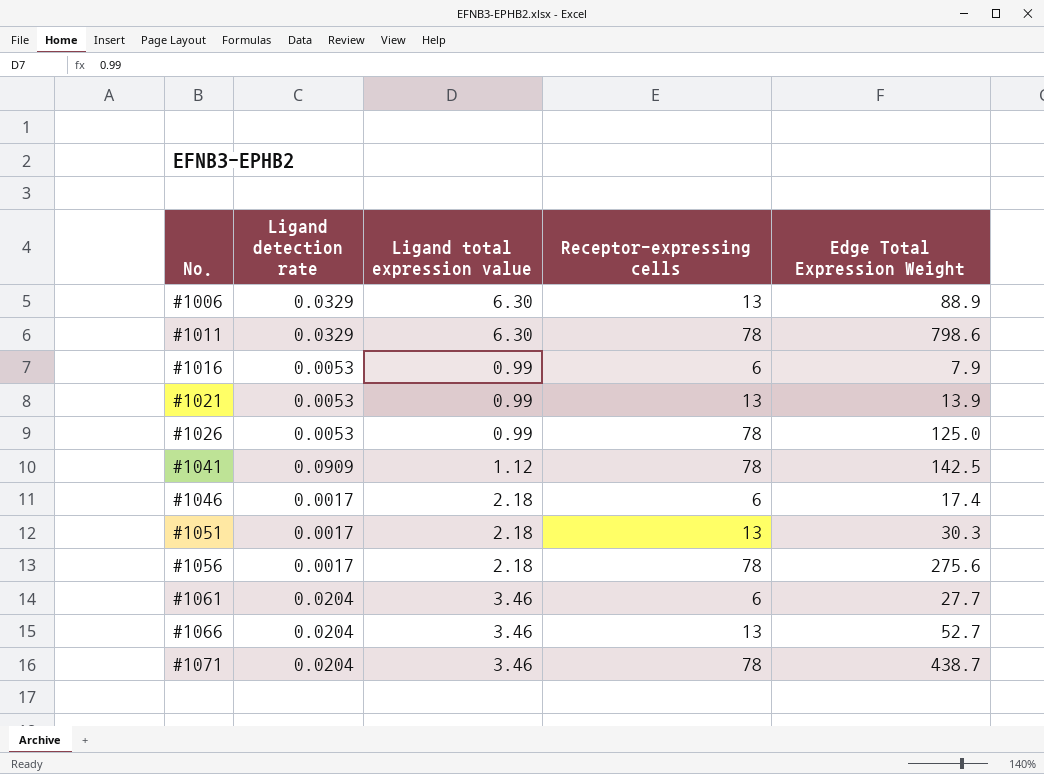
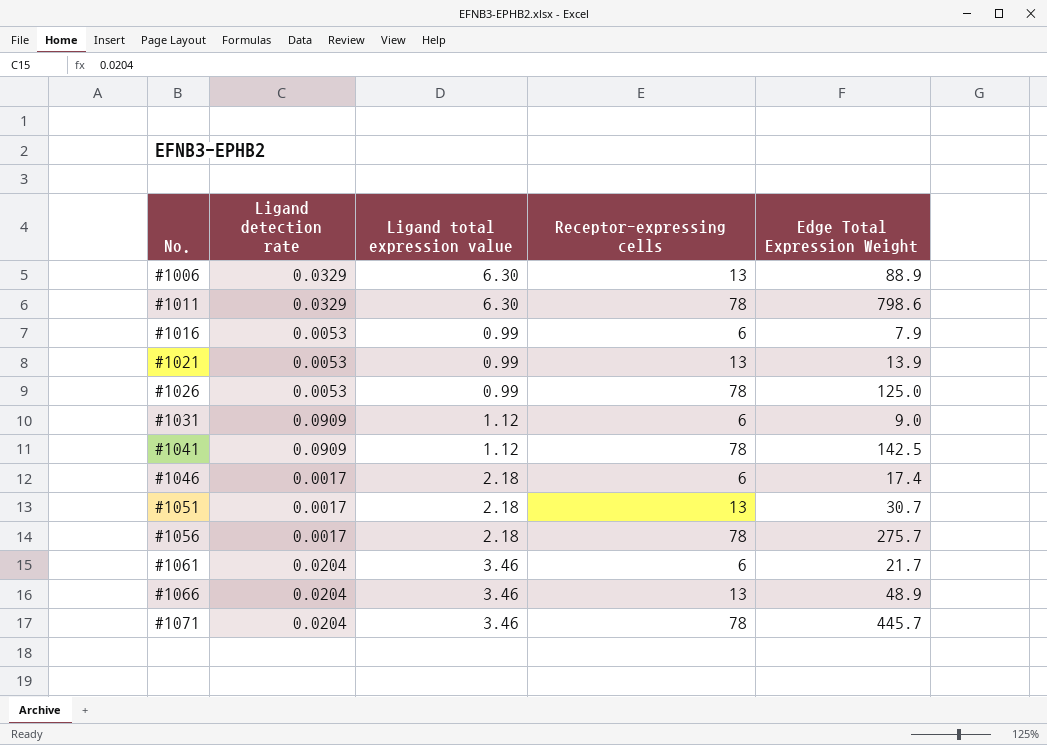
row #1031: none -> 0.0909 | 1.12 | 6 | 9.0
#1051 | Edge Total Expression Weight: 30.3 -> 30.7
#1056 | Edge Total Expression Weight: 275.6 -> 275.7
#1061 | Edge Total Expression Weight: 27.7 -> 21.7
#1066 | Edge Total Expression Weight: 52.7 -> 48.9
#1071 | Edge Total Expression Weight: 438.7 -> 445.7

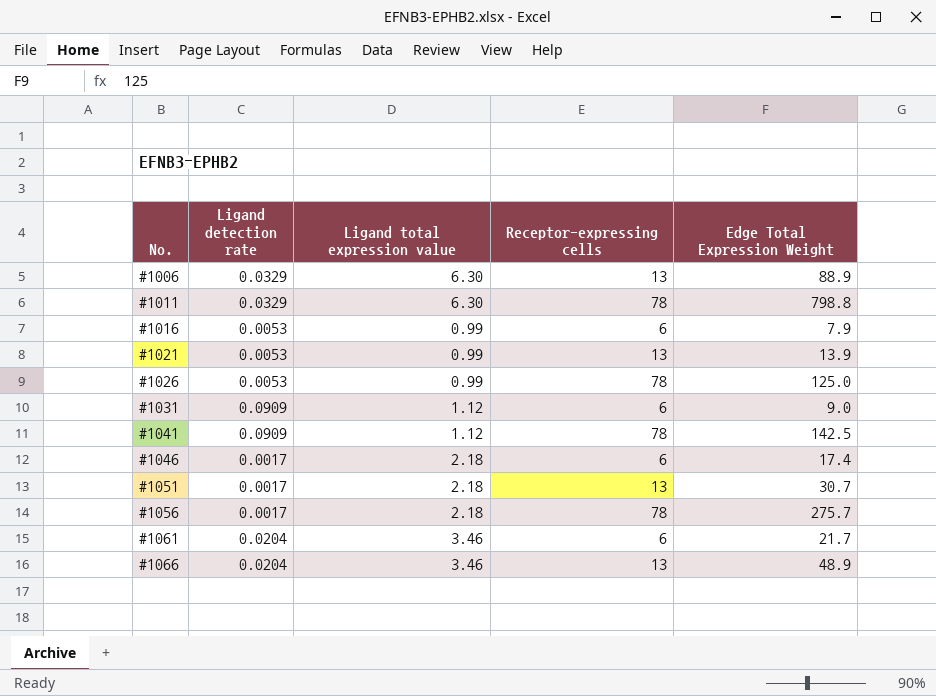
row #1071: 0.0204 | 3.46 | 78 | 445.7 -> none
#1011 | Edge Total Expression Weight: 798.6 -> 798.8

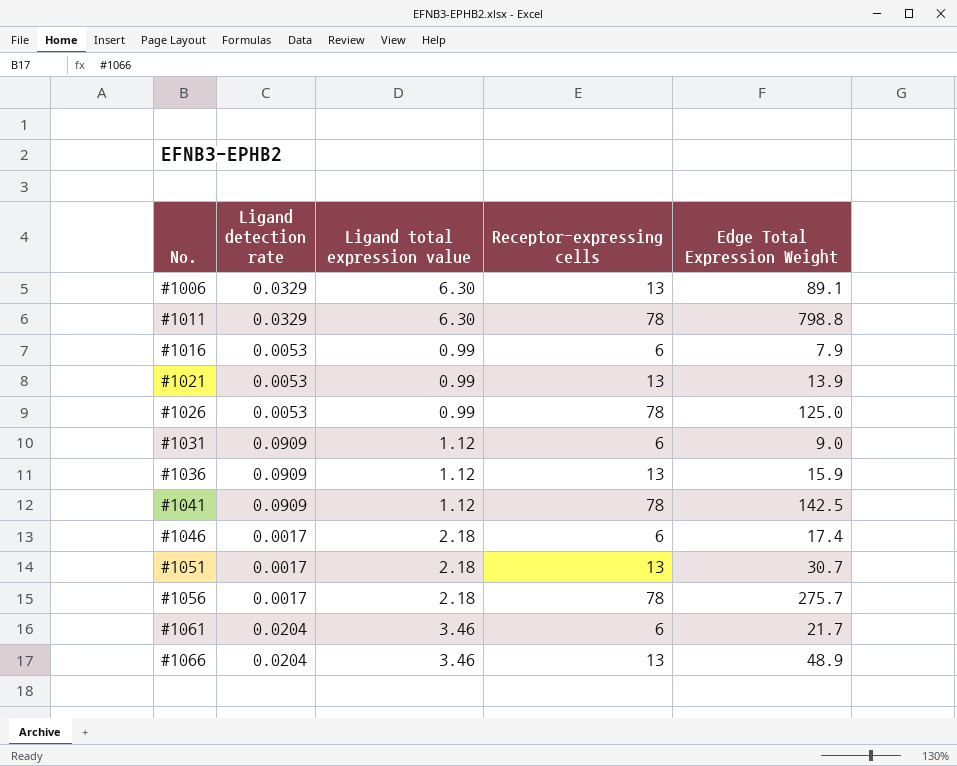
#1006 | Edge Total Expression Weight: 88.9 -> 89.1
row #1036: none -> 0.0909 | 1.12 | 13 | 15.9

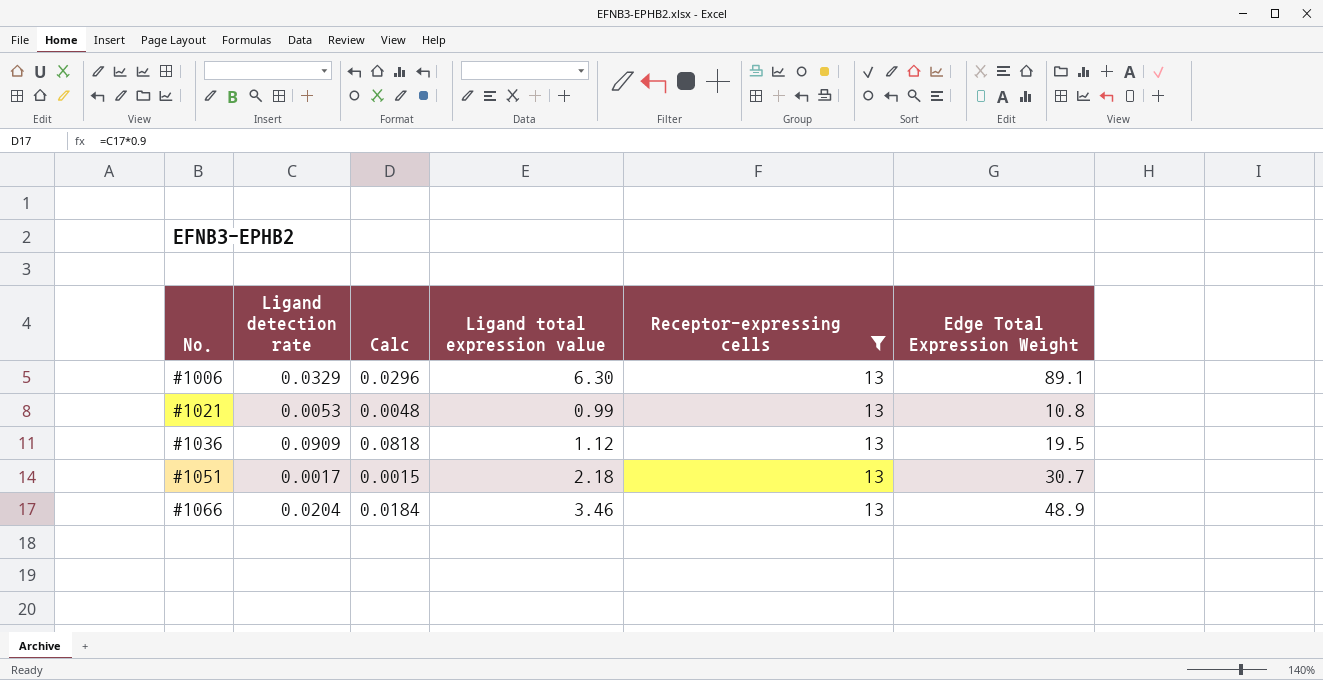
filter: none -> Receptor-expressing cells = 13
column Calc | formula: none -> [Ligand detection rate] * 0.9
#1021 | Edge Total Expression Weight: 13.9 -> 10.8
#1036 | Edge Total Expression Weight: 15.9 -> 19.5

